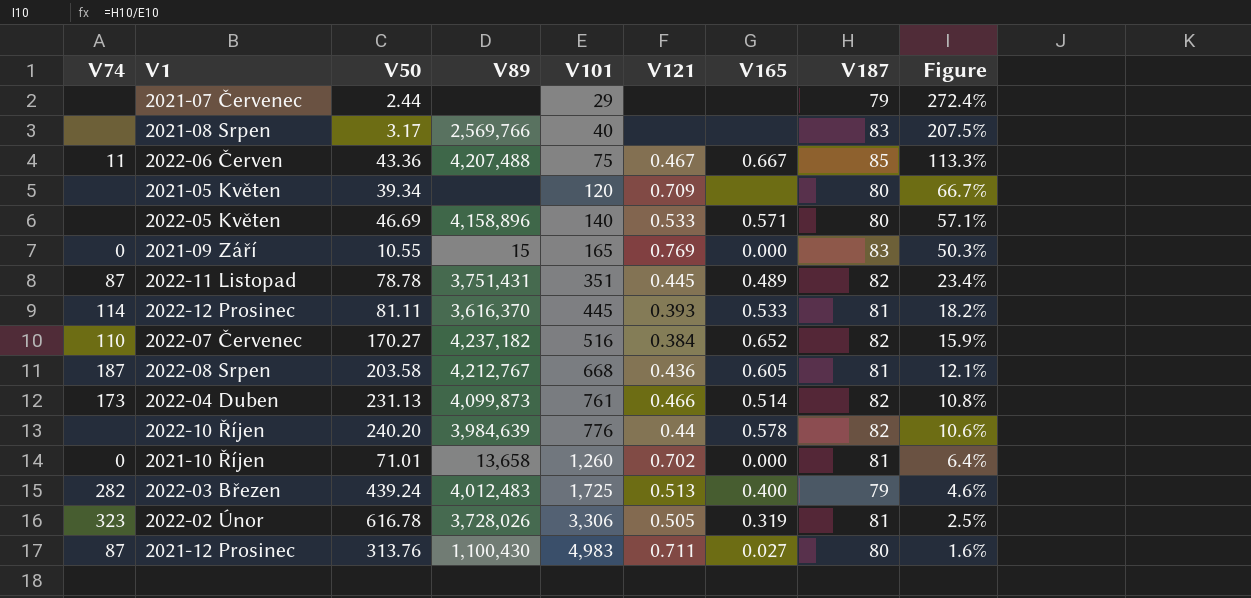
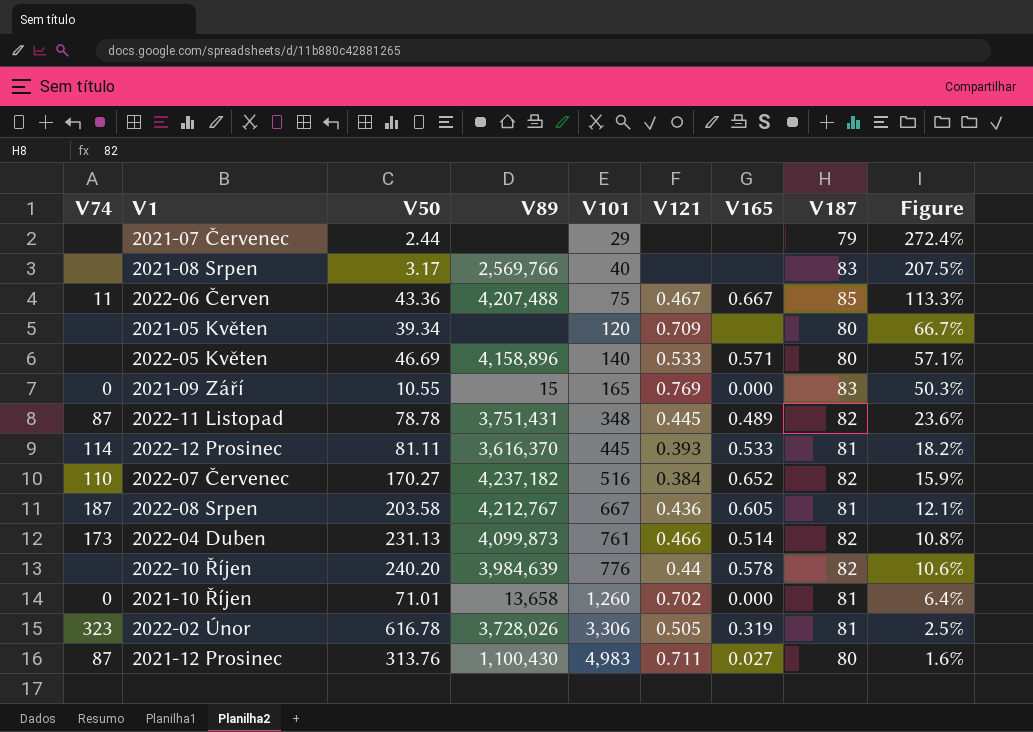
row 2022-03 Březen: 282 | 439.24 | 4,012,483 | 1,725 | 0.513 | 0.400 | 79 | 4.6% -> none
2022-11 Listopad | V101: 351 -> 348
2022-11 Listopad | Figure: 23.4% -> 23.6%
2022-08 Srpen | V101: 668 -> 667

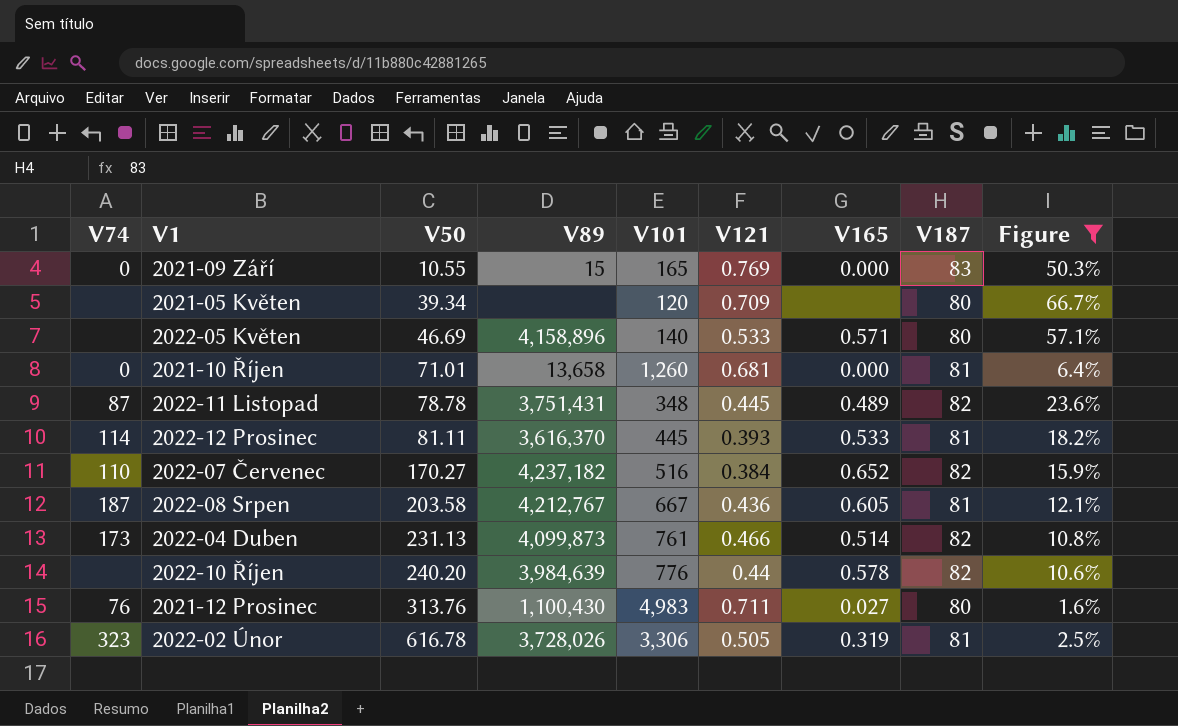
filter: none -> Figure <= 66.7%
row order: V101 ascending -> V50 ascending
2021-10 Říjen | V121: 0.702 -> 0.681
2021-12 Prosinec | V74: 87 -> 76

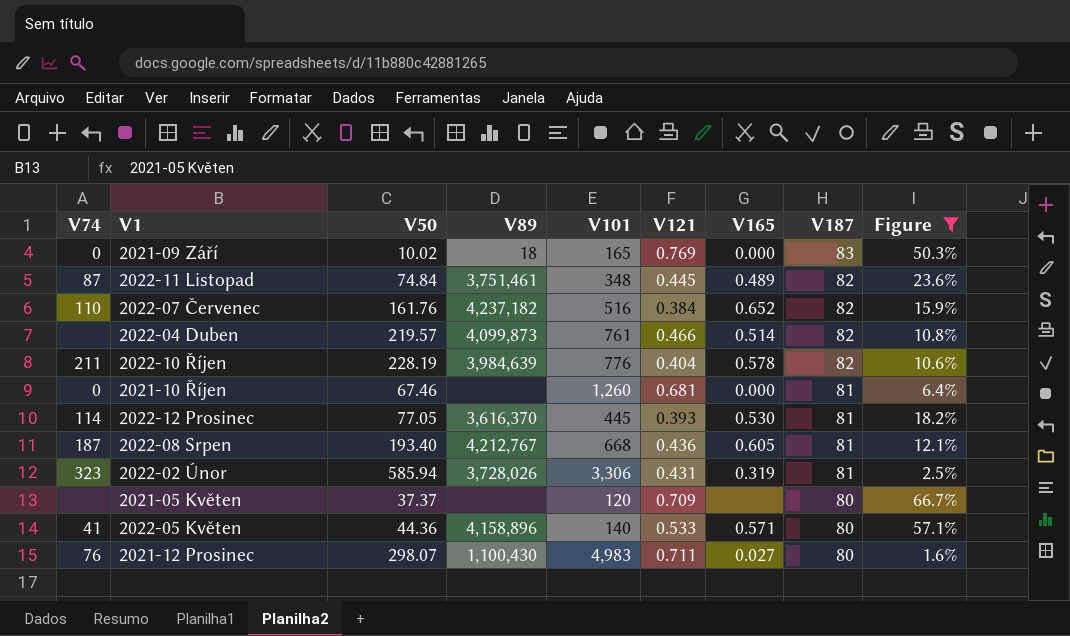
row order: V50 ascending -> V187 descending
2021-09 Září | V50: 10.55 -> 10.02
2021-09 Září | V89: 15 -> 18
2022-11 Listopad | V50: 78.78 -> 74.84
2022-11 Listopad | V89: 3,751,431 -> 3,751,461
2022-07 Červenec | V50: 170.27 -> 161.76
2022-04 Duben | V74: 173 -> none
2022-04 Duben | V50: 231.13 -> 219.57
2022-10 Říjen | V74: none -> 211
2022-10 Říjen | V50: 240.20 -> 228.19
2022-10 Říjen | V121: 0.44 -> 0.404
2021-10 Říjen | V50: 71.01 -> 67.46
2021-10 Říjen | V89: 13,658 -> none
2022-12 Prosinec | V50: 81.11 -> 77.05
2022-12 Prosinec | V165: 0.533 -> 0.530
2022-08 Srpen | V50: 203.58 -> 193.40
2022-08 Srpen | V101: 667 -> 668
2022-02 Únor | V50: 616.78 -> 585.94
2022-02 Únor | V121: 0.505 -> 0.431
2021-05 Květen | V50: 39.34 -> 37.37
2022-05 Květen | V74: none -> 41
2022-05 Květen | V50: 46.69 -> 44.36
2021-12 Prosinec | V50: 313.76 -> 298.07

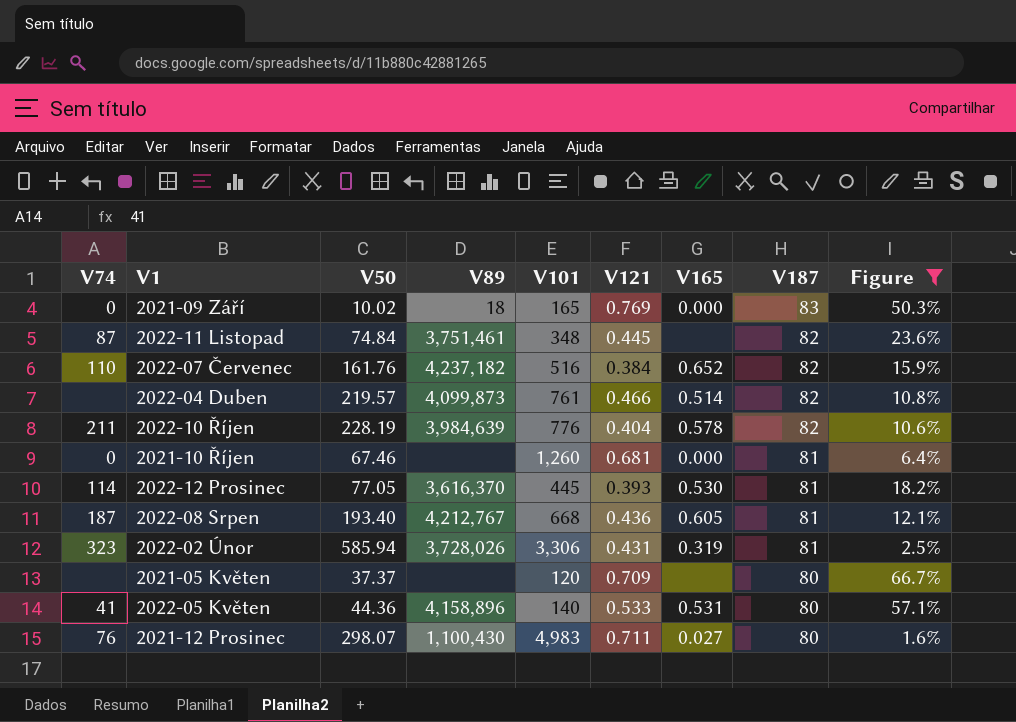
2022-11 Listopad | V165: 0.489 -> none
2022-05 Květen | V165: 0.571 -> 0.531

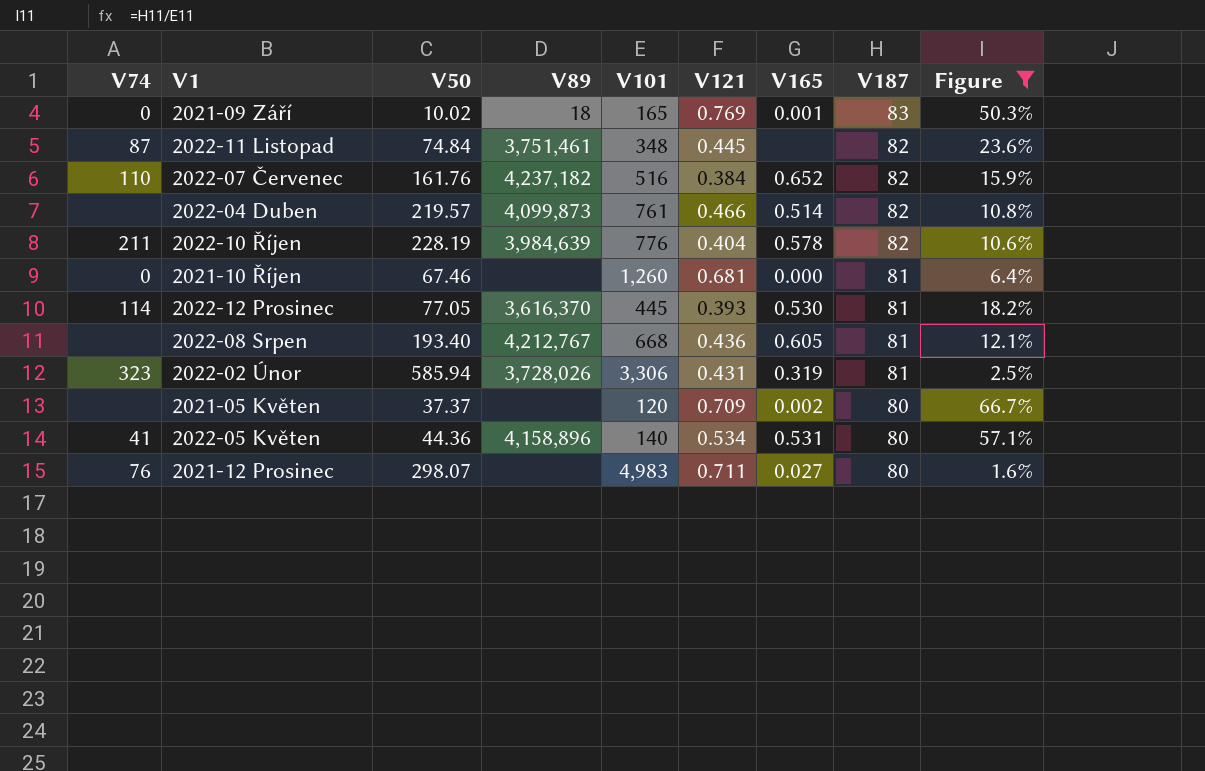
2021-09 Září | V165: 0.000 -> 0.001
2022-08 Srpen | V74: 187 -> none
2021-05 Květen | V165: none -> 0.002
2022-05 Květen | V121: 0.533 -> 0.534
2021-12 Prosinec | V89: 1,100,430 -> none

